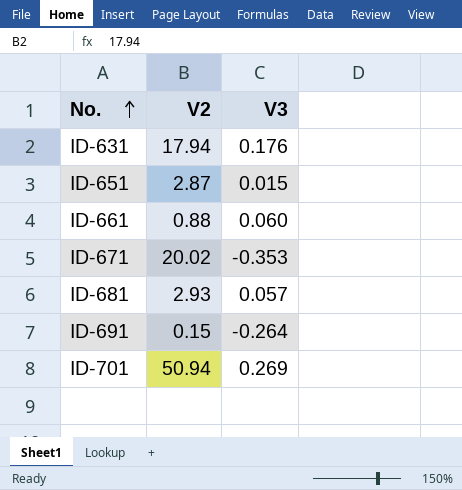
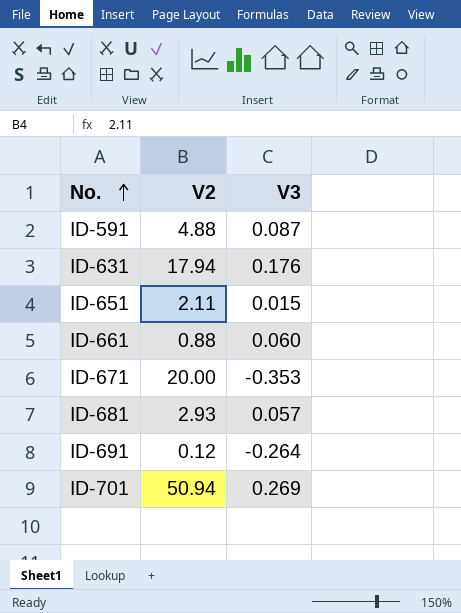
row ID-591: none -> 4.88 | 0.087
ID-651 | V2: 2.87 -> 2.11
ID-671 | V2: 20.02 -> 20.00
ID-691 | V2: 0.15 -> 0.12

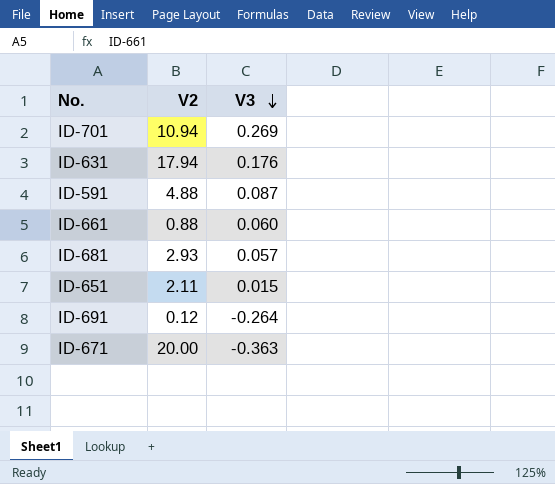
row order: No. ascending -> V3 descending
ID-701 | V2: 50.94 -> 10.94
ID-671 | V3: -0.353 -> -0.363

